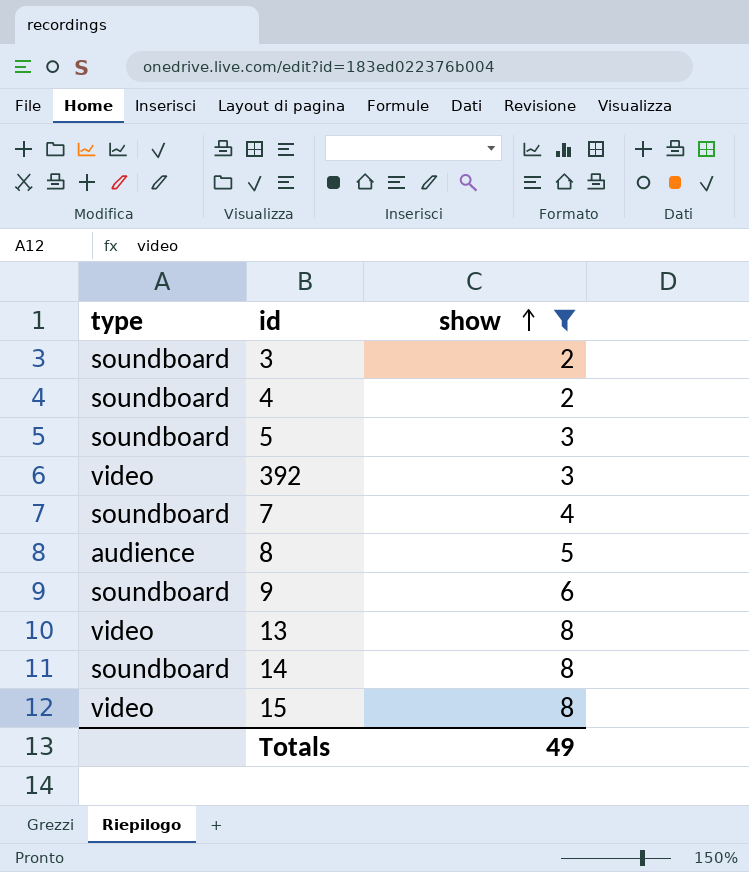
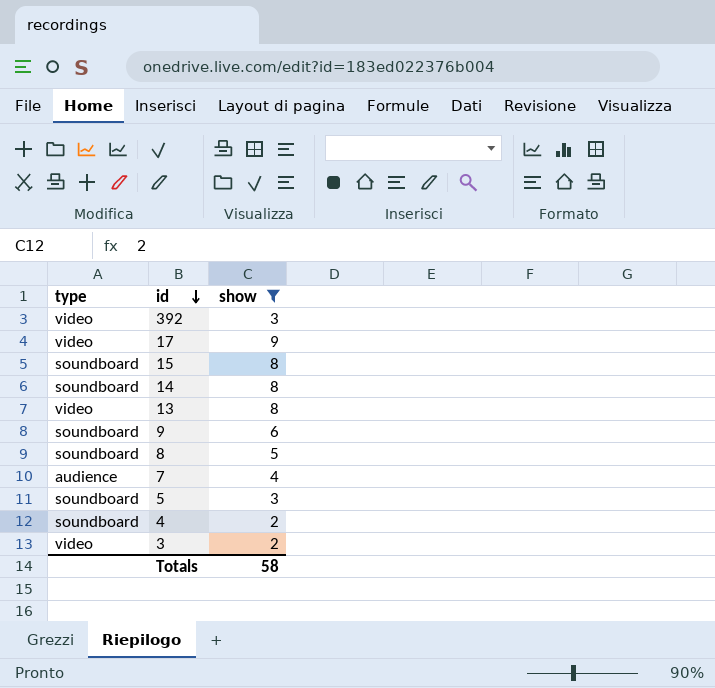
row order: show ascending -> id descending
row 17: none -> video | 9
15 | type: video -> soundboard
8 | type: audience -> soundboard
7 | type: soundboard -> audience
3 | type: soundboard -> video
Totals | show: 49 -> 58

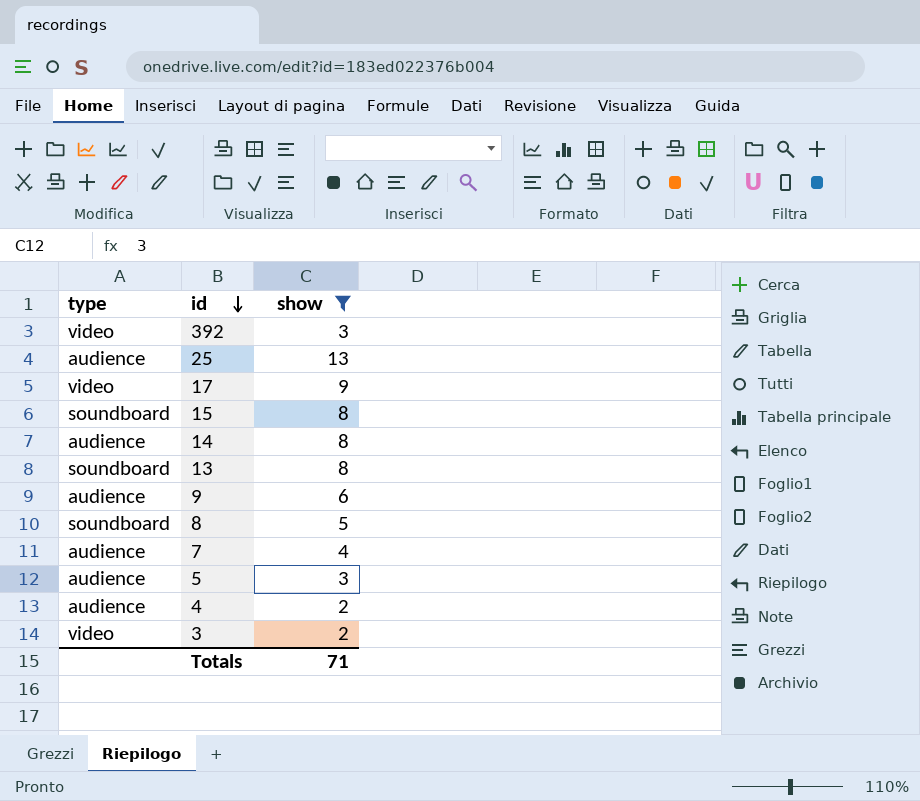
row 25: none -> audience | 13
14 | type: soundboard -> audience
13 | type: video -> soundboard
9 | type: soundboard -> audience
5 | type: soundboard -> audience
4 | type: soundboard -> audience
Totals | show: 58 -> 71

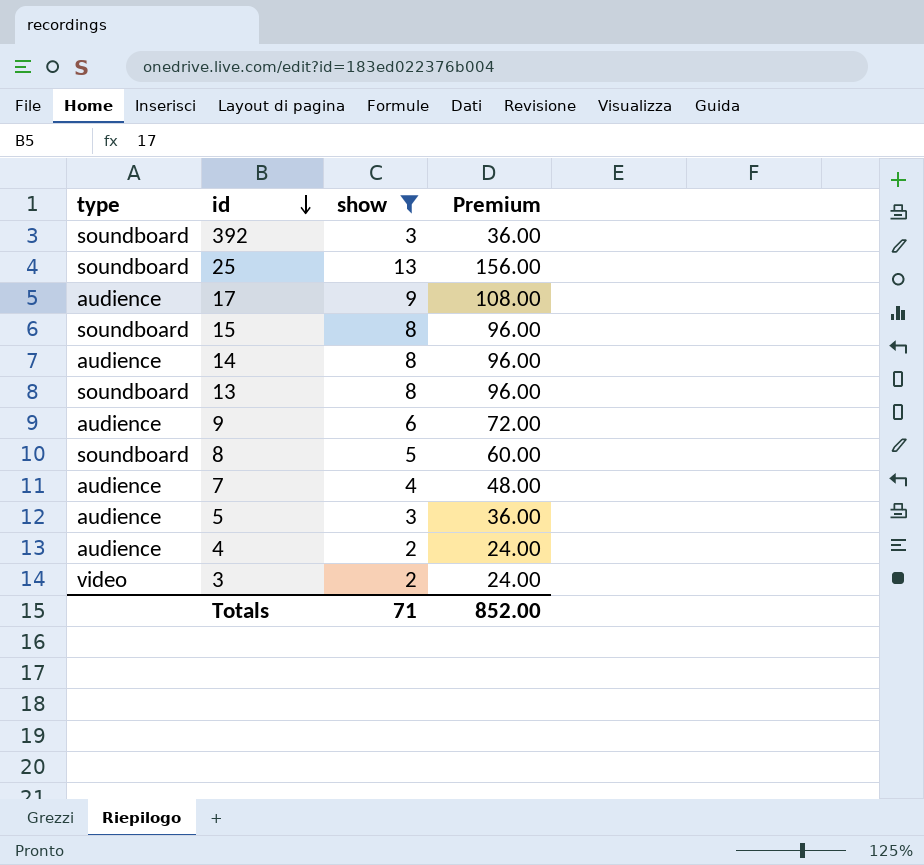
column Premium | formula: none -> [show] * 12
392 | type: video -> soundboard
25 | type: audience -> soundboard
17 | type: video -> audience

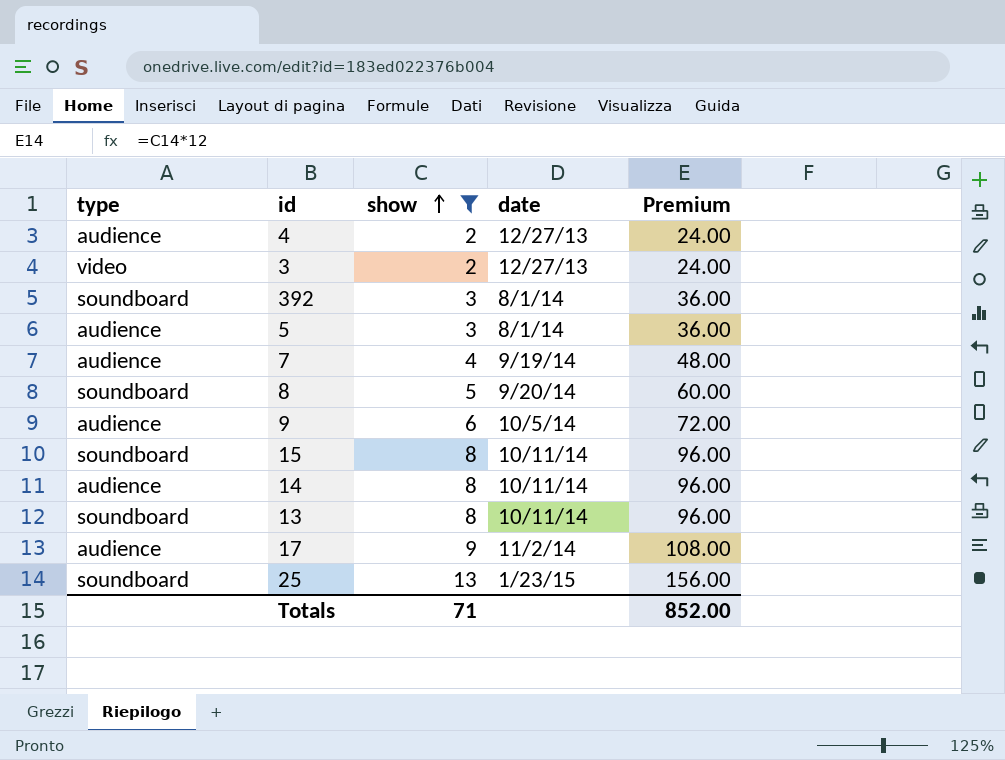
row order: id descending -> show ascending
column date | position: none -> 4

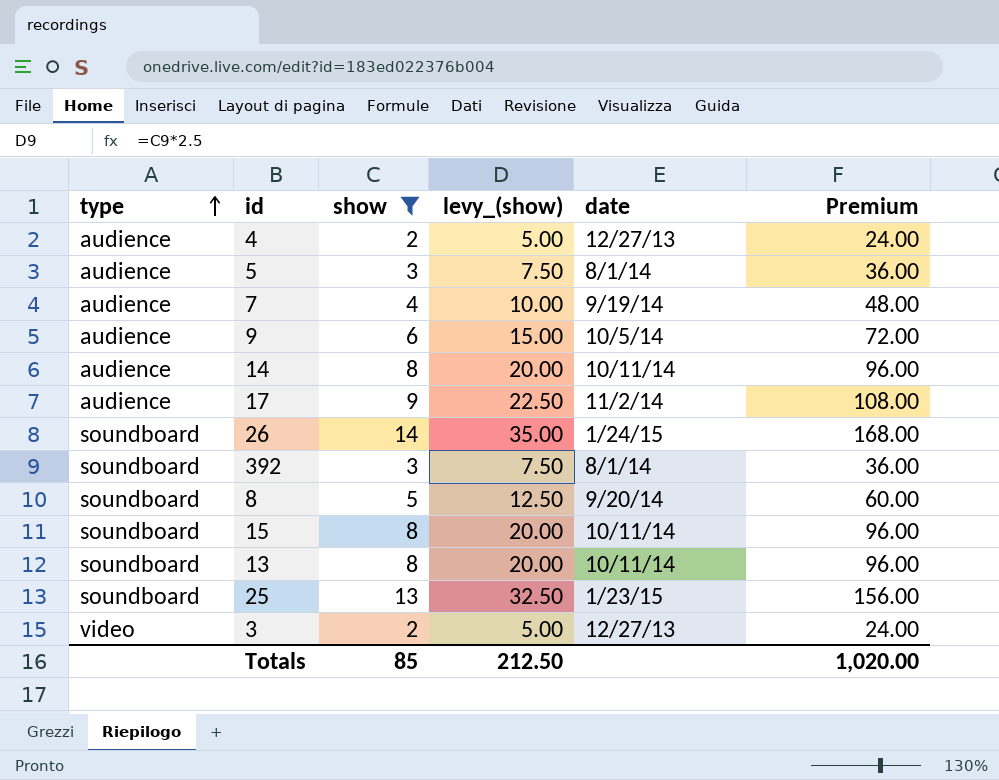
row order: show ascending -> type ascending
column levy_(show) | formula: none -> [show] * 2.5
row 26: none -> soundboard | 14 | 35.00 | 1/24/15 | 168.00
Totals | show: 71 -> 85
Totals | Premium: 852.00 -> 1,020.00

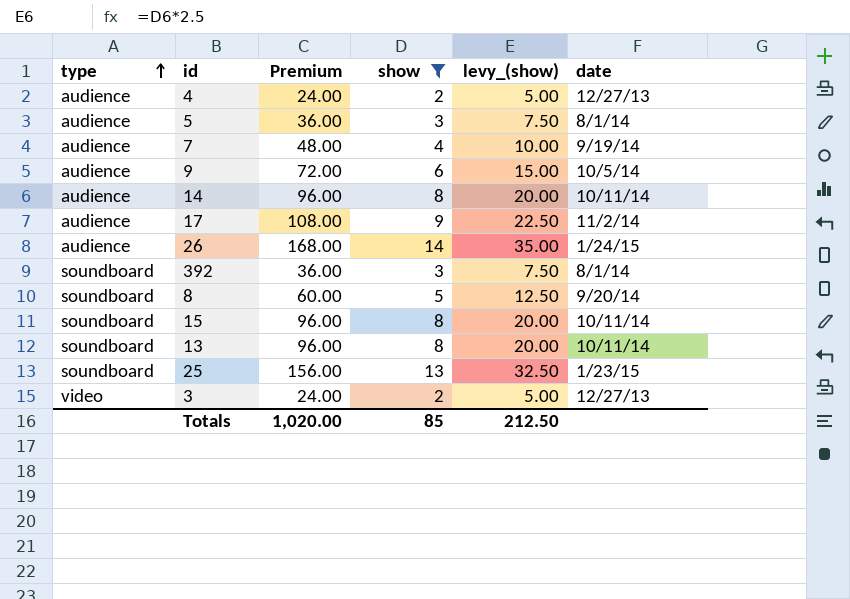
column Premium | position: 6 -> 3
26 | type: soundboard -> audience

